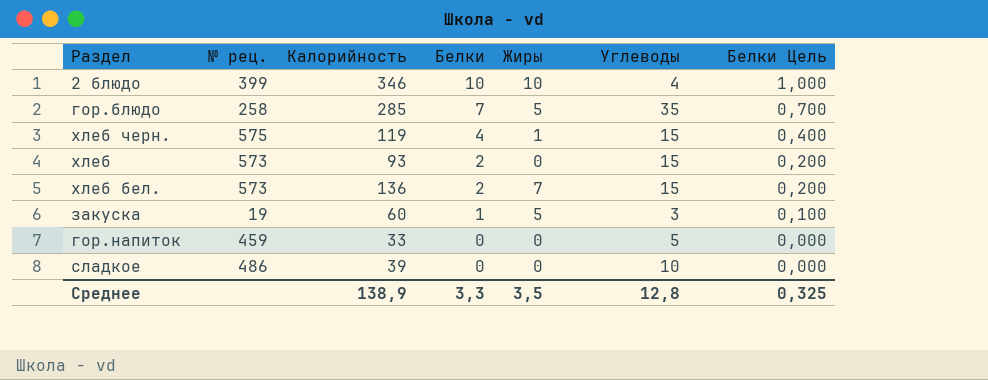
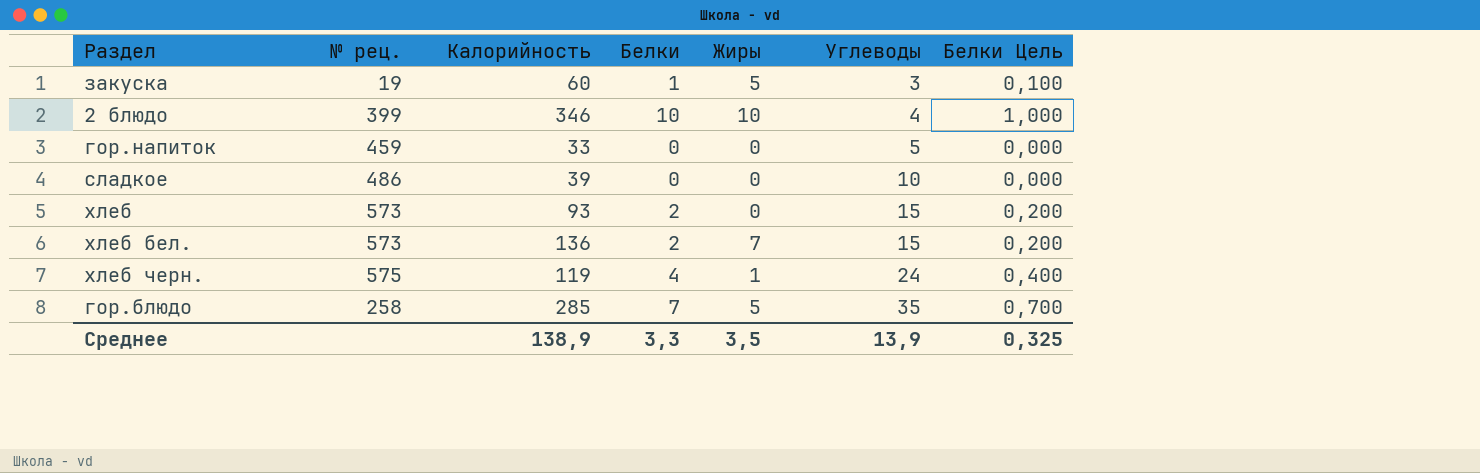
row order: Белки descending -> Углеводы ascending
хлеб черн. | Углеводы: 15 -> 24
Среднее | Углеводы: 12,8 -> 13,9

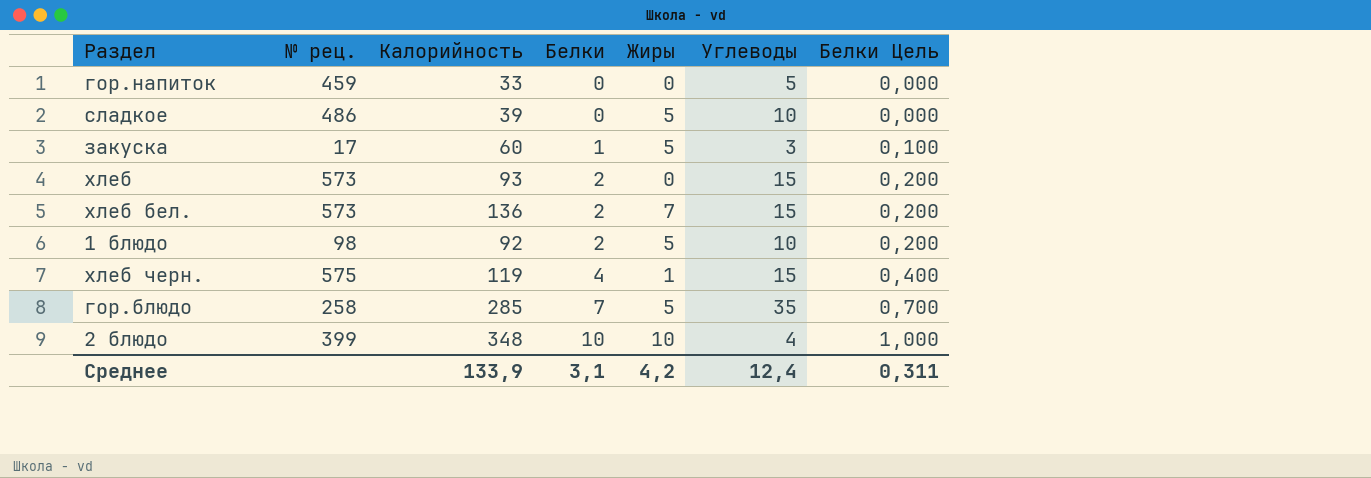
row order: Углеводы ascending -> Белки ascending
сладкое | Жиры: 0 -> 5
закуска | № рец.: 19 -> 17
row 1 блюдо: none -> 98 | 92 | 2 | 5 | 10 | 0,200
хлеб черн. | Углеводы: 24 -> 15
2 блюдо | Калорийность: 346 -> 348
Среднее | Калорийность: 138,9 -> 133,9
Среднее | Белки: 3,3 -> 3,1
Среднее | Жиры: 3,5 -> 4,2
Среднее | Углеводы: 13,9 -> 12,4
Среднее | Белки Цель: 0,325 -> 0,311

